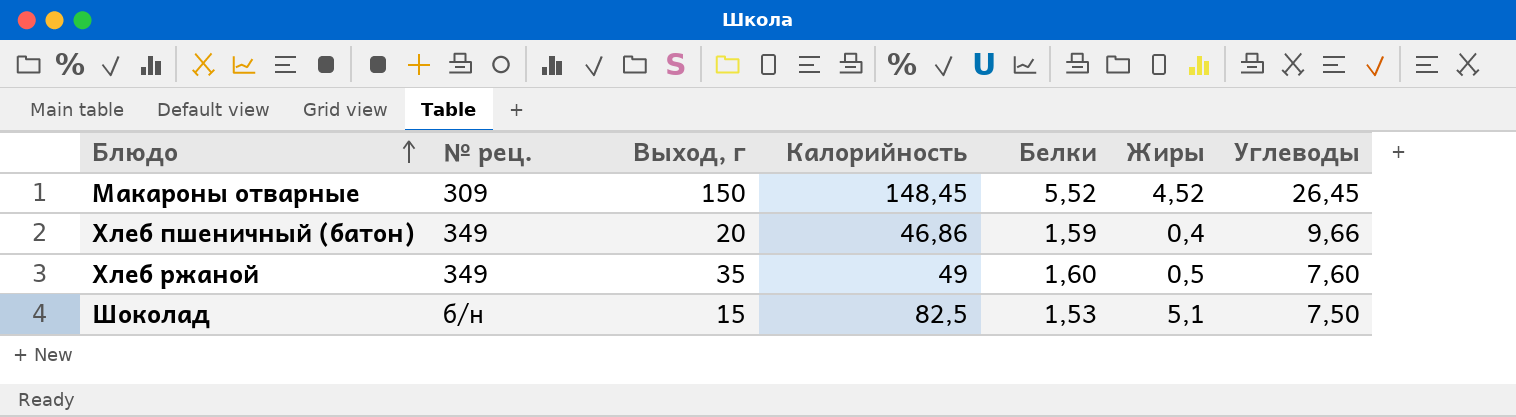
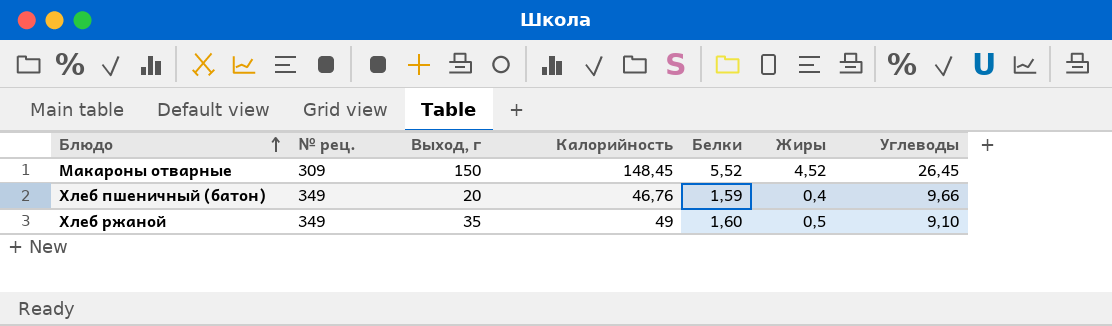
row Шоколад: б/н | 15 | 82,5 | 1,53 | 5,1 | 7,50 -> none
Хлеб пшеничный (батон) | Калорийность: 46,86 -> 46,76
Хлеб ржаной | Углеводы: 7,60 -> 9,10

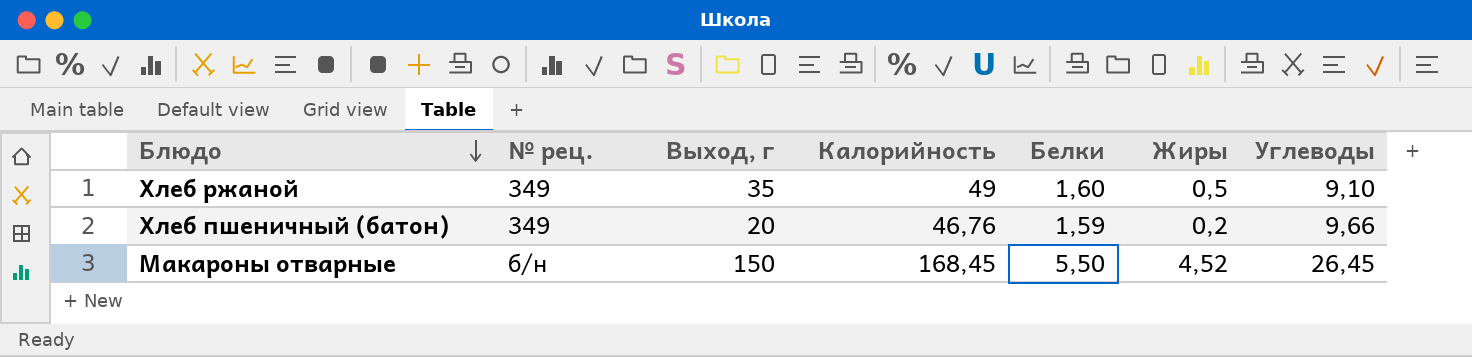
row order: Блюдо ascending -> Блюдо descending
Хлеб пшеничный (батон) | Жиры: 0,4 -> 0,2
Макароны отварные | № рец.: 309 -> б/н
Макароны отварные | Калорийность: 148,45 -> 168,45
Макароны отварные | Белки: 5,52 -> 5,50

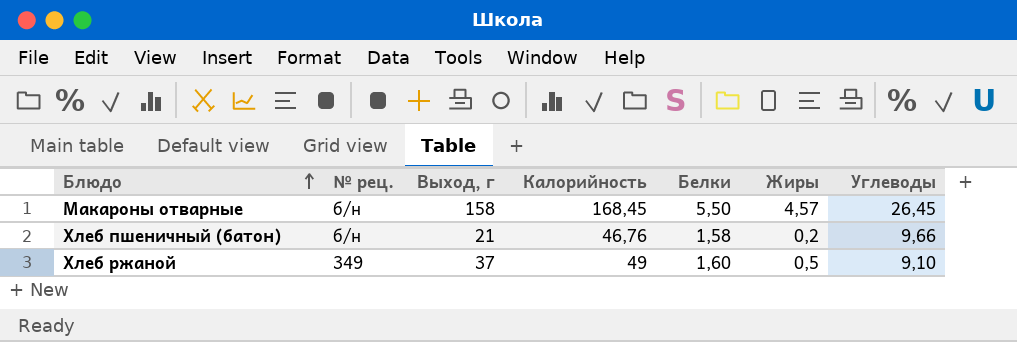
row order: Блюдо descending -> Блюдо ascending
Макароны отварные | Выход, г: 150 -> 158
Макароны отварные | Жиры: 4,52 -> 4,57
Хлеб пшеничный (батон) | № рец.: 349 -> б/н
Хлеб пшеничный (батон) | Выход, г: 20 -> 21
Хлеб пшеничный (батон) | Белки: 1,59 -> 1,58
Хлеб ржаной | Выход, г: 35 -> 37

